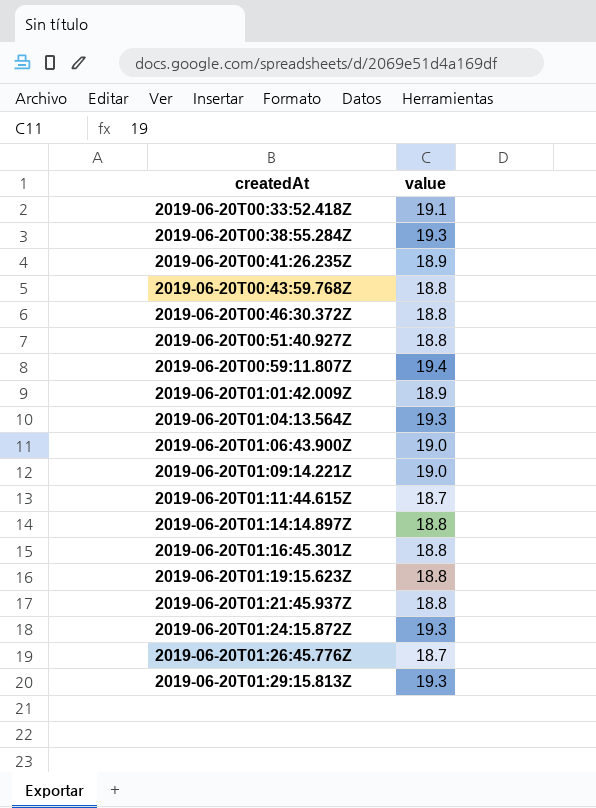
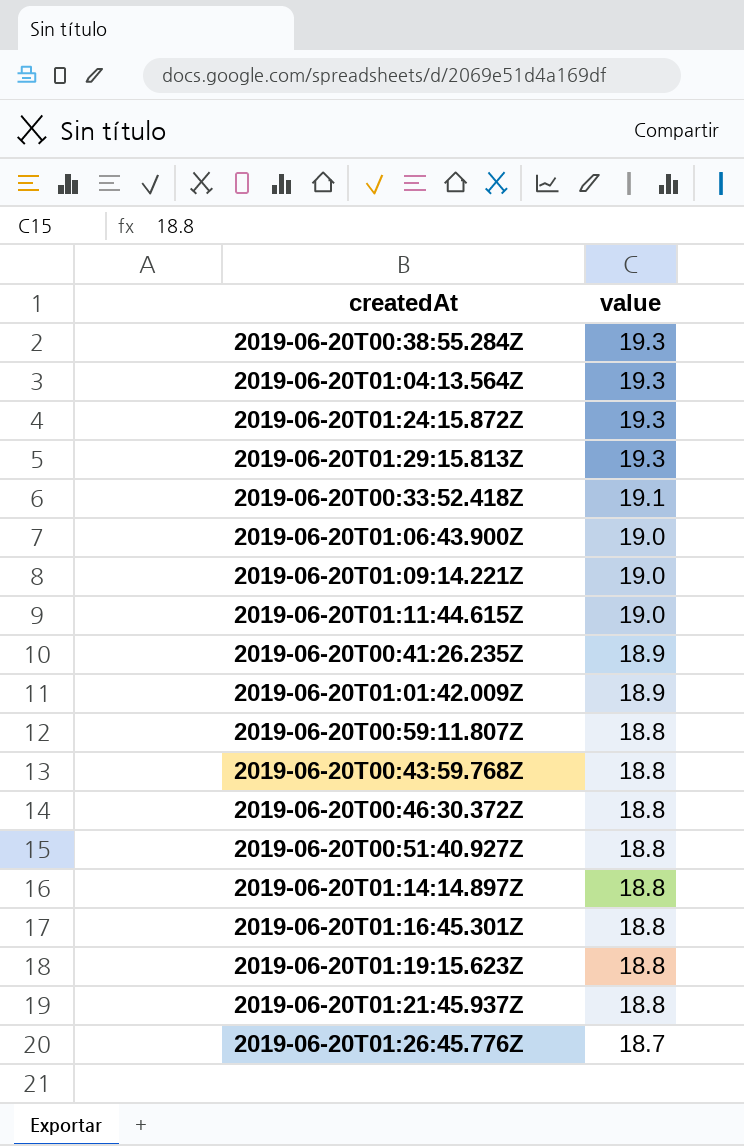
row order: createdAt ascending -> value descending
2019-06-20T01:11:44.615Z | value: 18.7 -> 19.0
2019-06-20T00:59:11.807Z | value: 19.4 -> 18.8

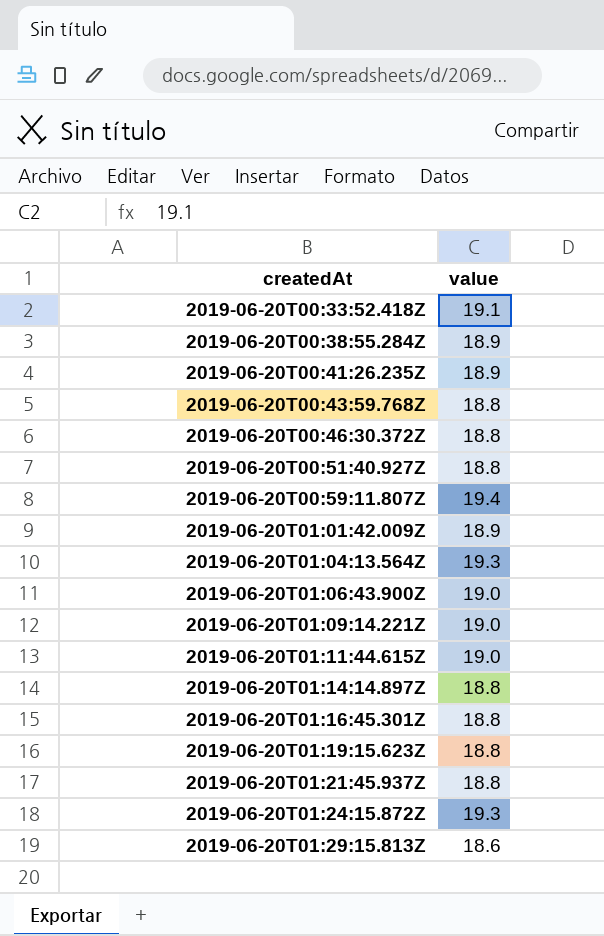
row order: value descending -> createdAt ascending
row 2019-06-20T01:26:45.776Z: 18.7 -> none
2019-06-20T00:38:55.284Z | value: 19.3 -> 18.9
2019-06-20T00:59:11.807Z | value: 18.8 -> 19.4
2019-06-20T01:29:15.813Z | value: 19.3 -> 18.6

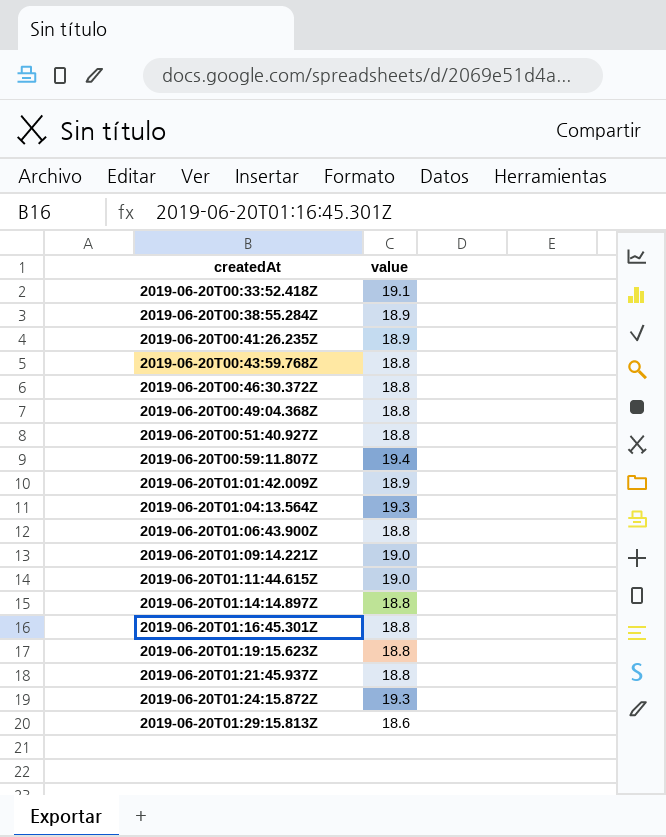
row 2019-06-20T00:49:04.368Z: none -> 18.8
2019-06-20T01:06:43.900Z | value: 19.0 -> 18.8

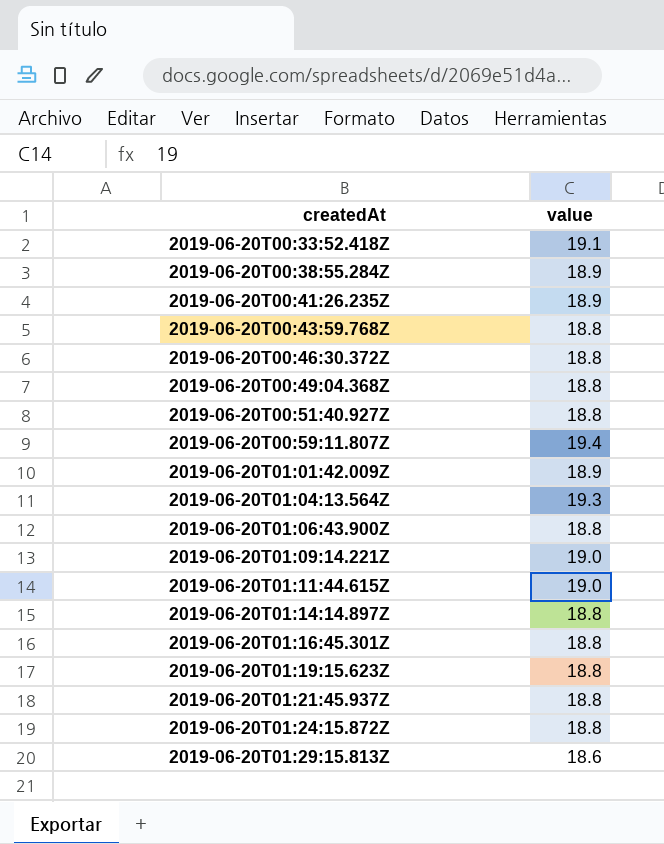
2019-06-20T01:24:15.872Z | value: 19.3 -> 18.8

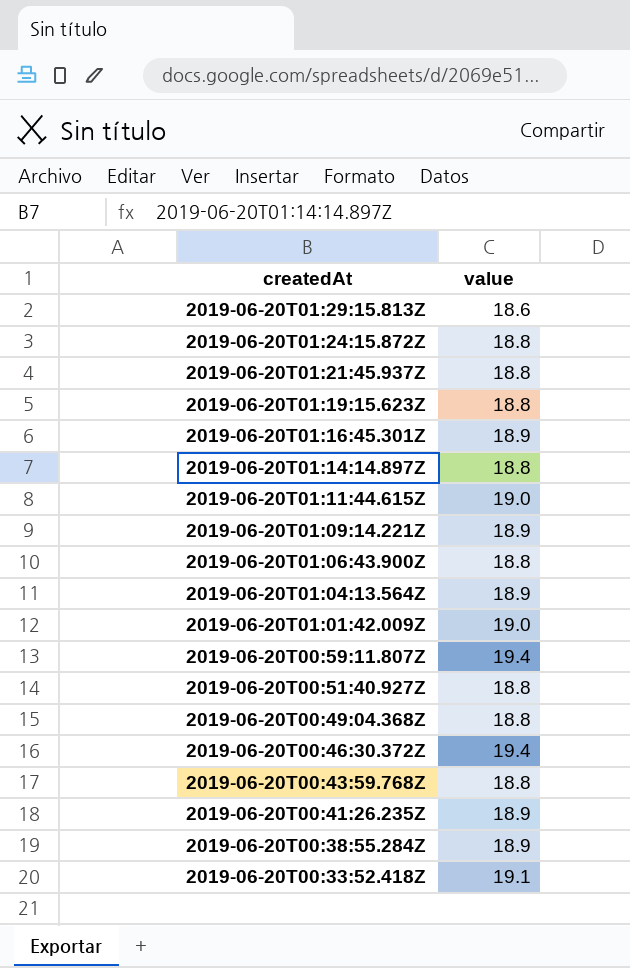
row order: createdAt ascending -> createdAt descending
2019-06-20T01:16:45.301Z | value: 18.8 -> 18.9
2019-06-20T01:09:14.221Z | value: 19.0 -> 18.9
2019-06-20T01:04:13.564Z | value: 19.3 -> 18.9
2019-06-20T01:01:42.009Z | value: 18.9 -> 19.0
2019-06-20T00:46:30.372Z | value: 18.8 -> 19.4

